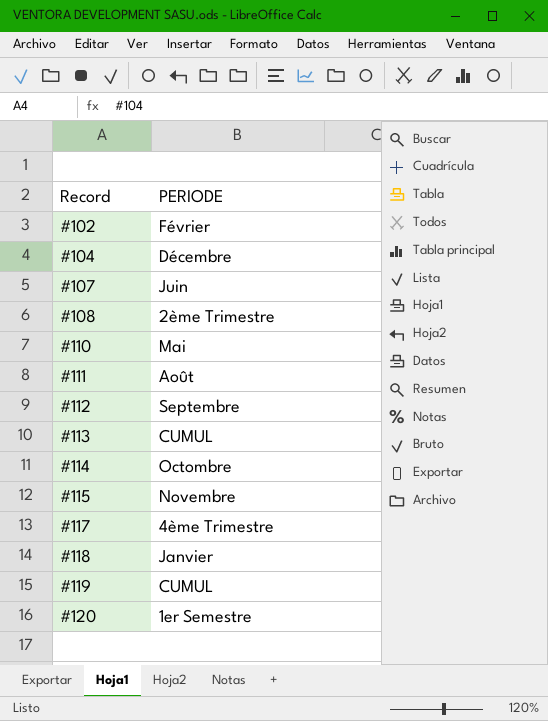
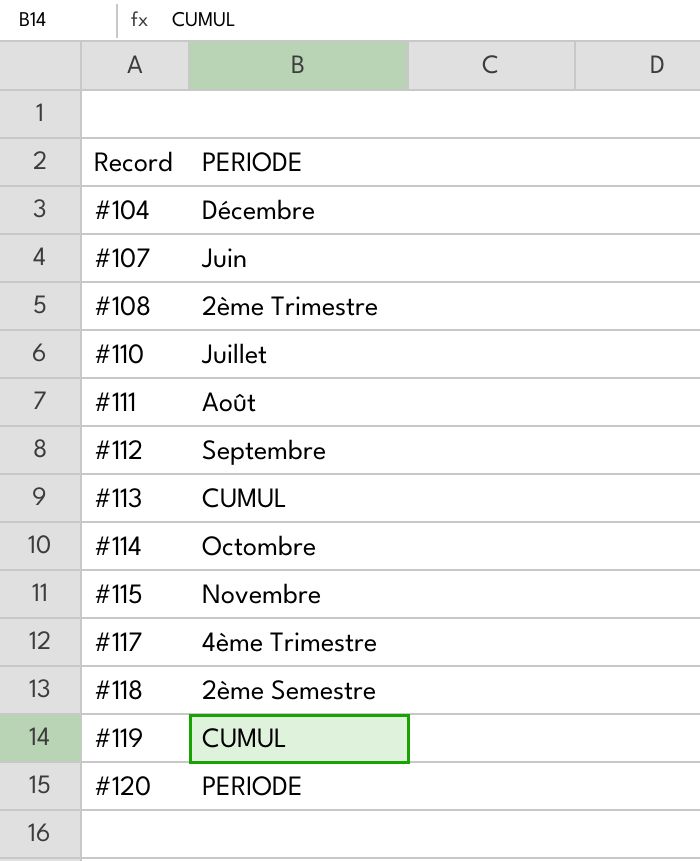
row #102: Février -> none
#110 | PERIODE: Mai -> Juillet
#118 | PERIODE: Janvier -> 2ème Semestre
#120 | PERIODE: 1er Semestre -> PERIODE

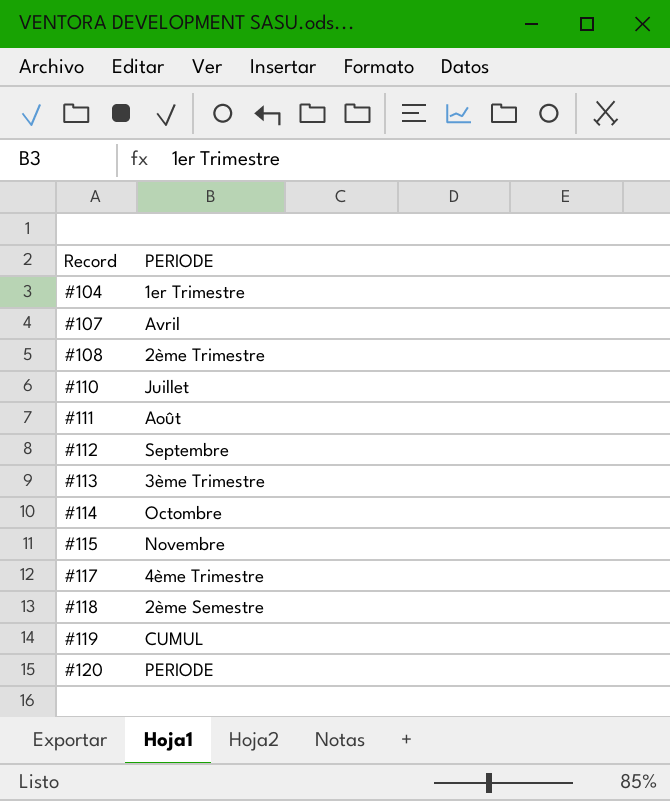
#104 | PERIODE: Décembre -> 1er Trimestre
#107 | PERIODE: Juin -> Avril
#113 | PERIODE: CUMUL -> 3ème Trimestre

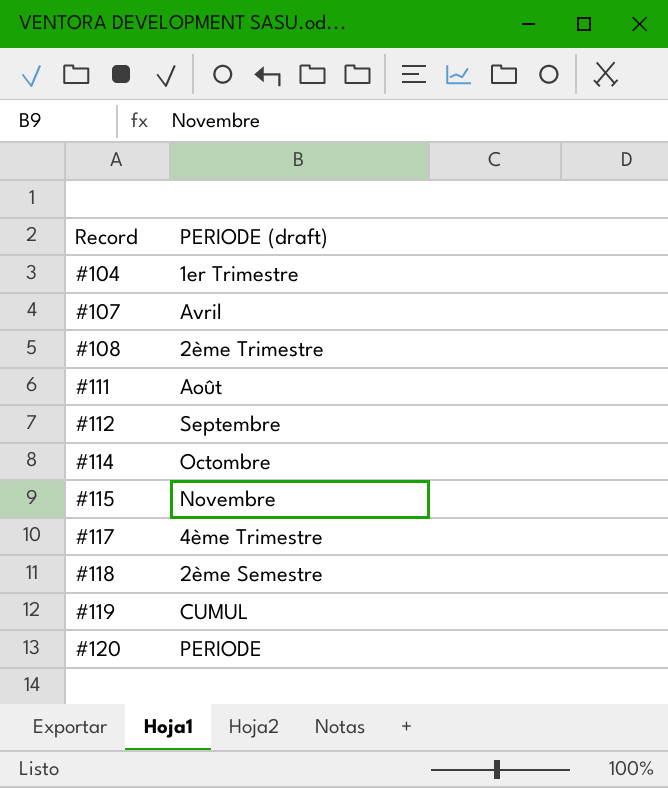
column name: PERIODE -> PERIODE (draft)
row #110: Juillet -> none
row #113: 3ème Trimestre -> none

